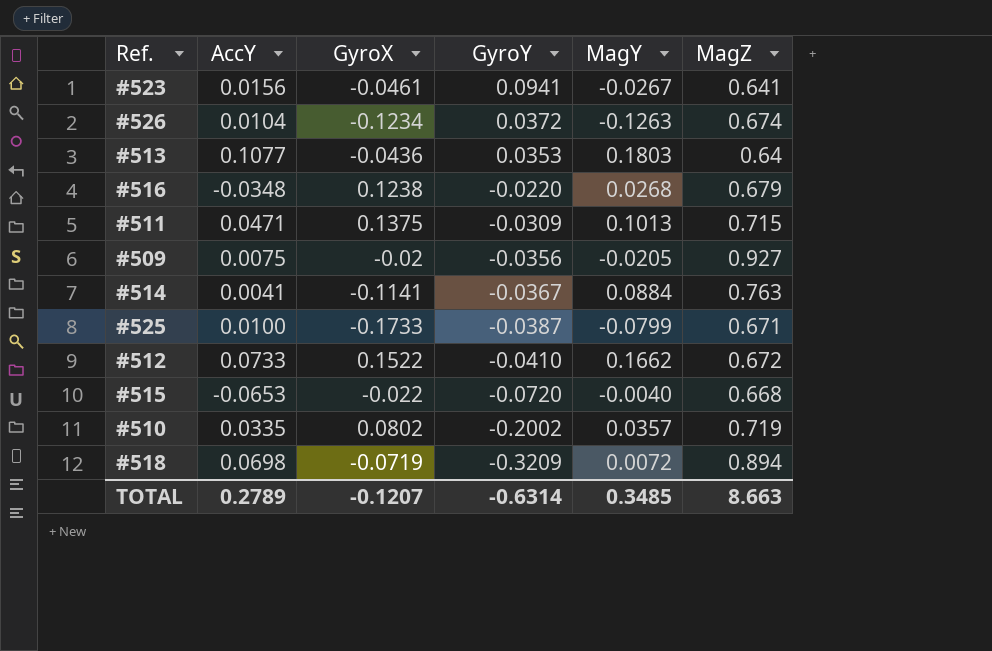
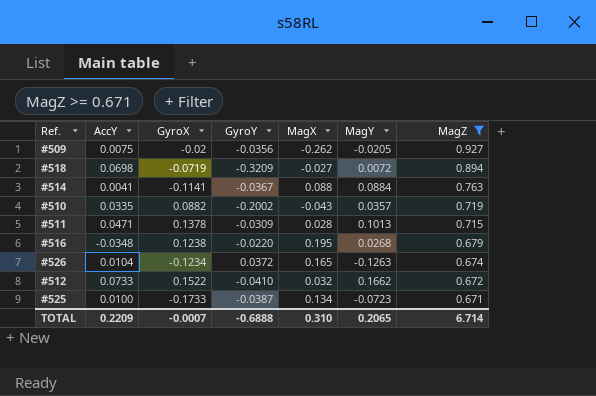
filter: none -> MagZ >= 0.671
row order: GyroY descending -> MagZ descending
column MagX | position: none -> 5
#510 | GyroX: 0.0802 -> 0.0882
#511 | GyroX: 0.1375 -> 0.1378
#525 | MagY: -0.0799 -> -0.0723
TOTAL | AccY: 0.2789 -> 0.2209
TOTAL | GyroX: -0.1207 -> -0.0007
TOTAL | GyroY: -0.6314 -> -0.6888
TOTAL | MagY: 0.3485 -> 0.2065
TOTAL | MagZ: 8.663 -> 6.714

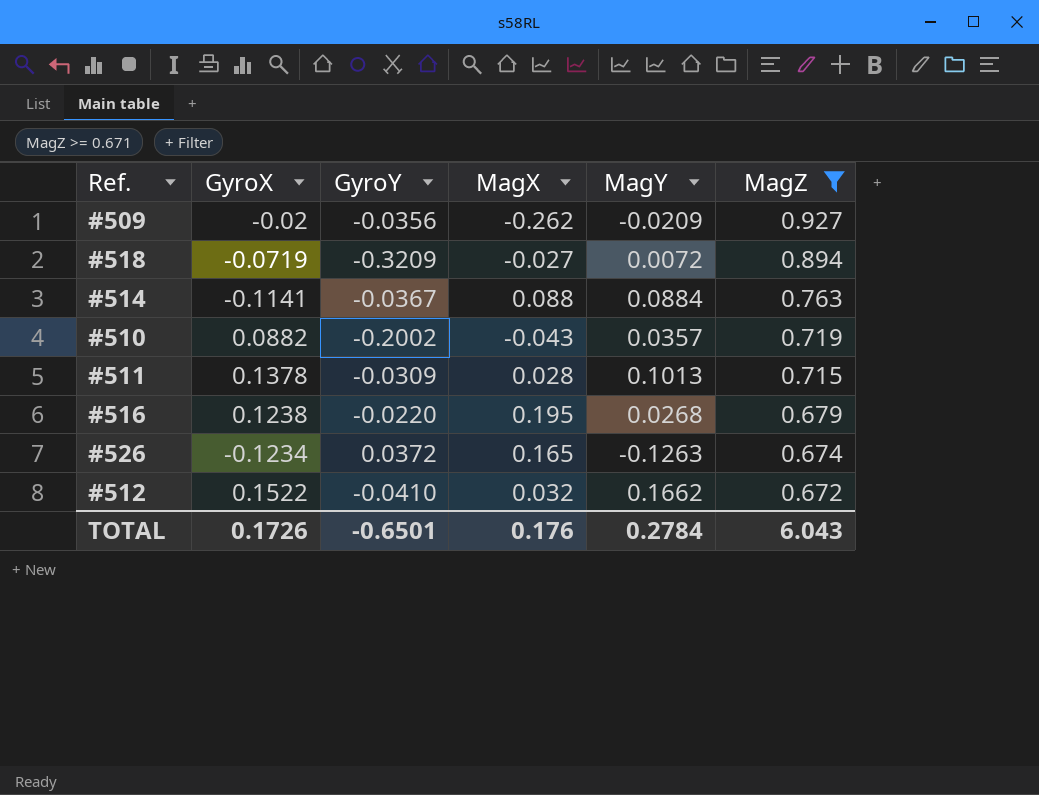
column AccY | position: 2 -> none
row #525: 0.0100 | -0.1733 | -0.0387 | 0.134 | -0.0723 | 0.671 -> none
#509 | MagY: -0.0205 -> -0.0209
TOTAL | GyroX: -0.0007 -> 0.1726
TOTAL | GyroY: -0.6888 -> -0.6501
TOTAL | MagX: 0.310 -> 0.176
TOTAL | MagY: 0.2065 -> 0.2784
TOTAL | MagZ: 6.714 -> 6.043

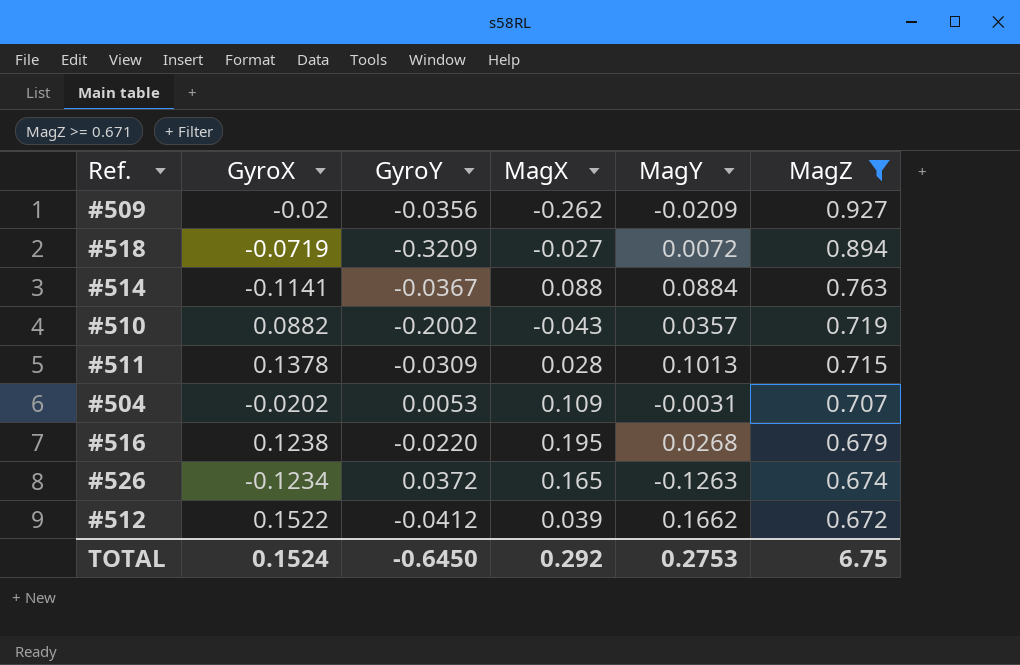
row #504: none -> -0.0202 | 0.0053 | 0.109 | -0.0031 | 0.707
#512 | GyroY: -0.0410 -> -0.0412
#512 | MagX: 0.032 -> 0.039
TOTAL | GyroX: 0.1726 -> 0.1524
TOTAL | GyroY: -0.6501 -> -0.6450
TOTAL | MagX: 0.176 -> 0.292
TOTAL | MagY: 0.2784 -> 0.2753
TOTAL | MagZ: 6.043 -> 6.75

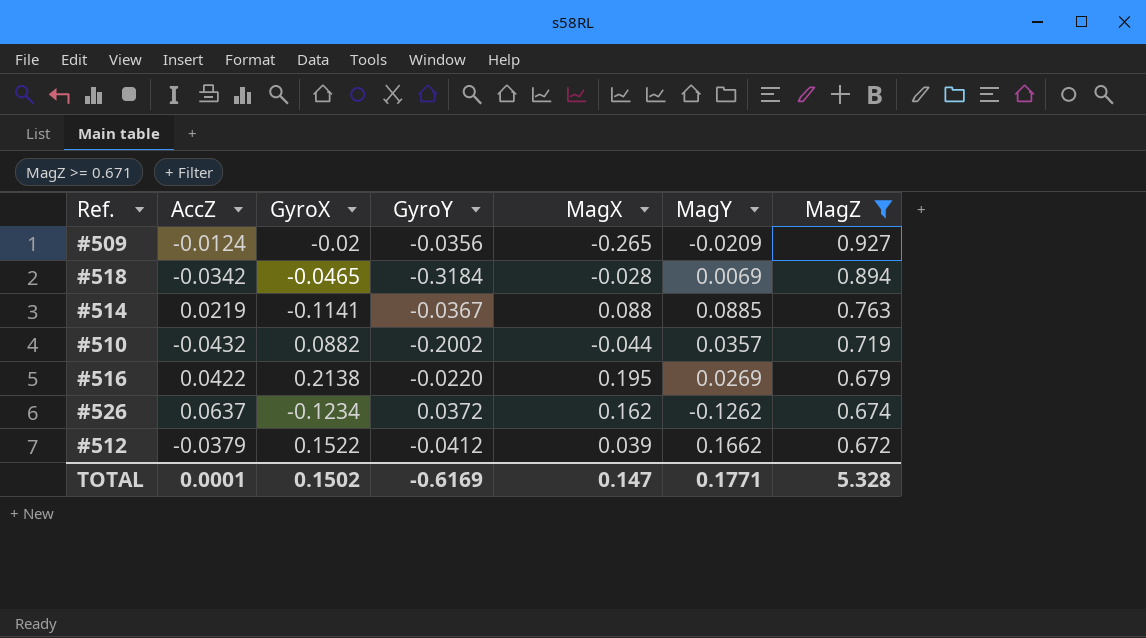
column AccZ | position: none -> 2
row #511: 0.1378 | -0.0309 | 0.028 | 0.1013 | 0.715 -> none
row #504: -0.0202 | 0.0053 | 0.109 | -0.0031 | 0.707 -> none
#509 | MagX: -0.262 -> -0.265
#518 | GyroX: -0.0719 -> -0.0465
#518 | GyroY: -0.3209 -> -0.3184
#518 | MagX: -0.027 -> -0.028
#518 | MagY: 0.0072 -> 0.0069
#514 | MagY: 0.0884 -> 0.0885
#510 | MagX: -0.043 -> -0.044
#516 | GyroX: 0.1238 -> 0.2138
#516 | MagY: 0.0268 -> 0.0269
#526 | MagX: 0.165 -> 0.162
#526 | MagY: -0.1263 -> -0.1262
TOTAL | GyroX: 0.1524 -> 0.1502
TOTAL | GyroY: -0.6450 -> -0.6169
TOTAL | MagX: 0.292 -> 0.147
TOTAL | MagY: 0.2753 -> 0.1771
TOTAL | MagZ: 6.75 -> 5.328

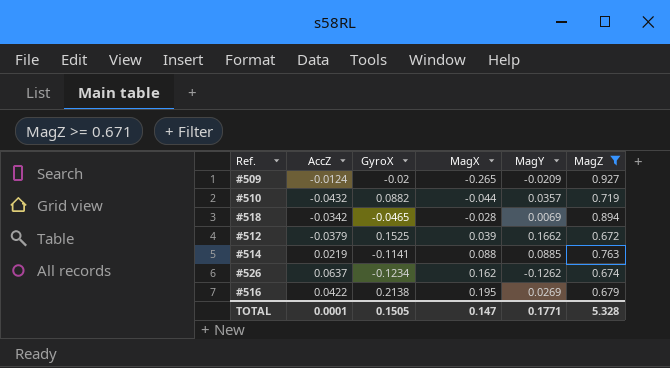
row order: MagZ descending -> MagX ascending
column GyroY | position: 4 -> none
#512 | GyroX: 0.1522 -> 0.1525
TOTAL | GyroX: 0.1502 -> 0.1505

